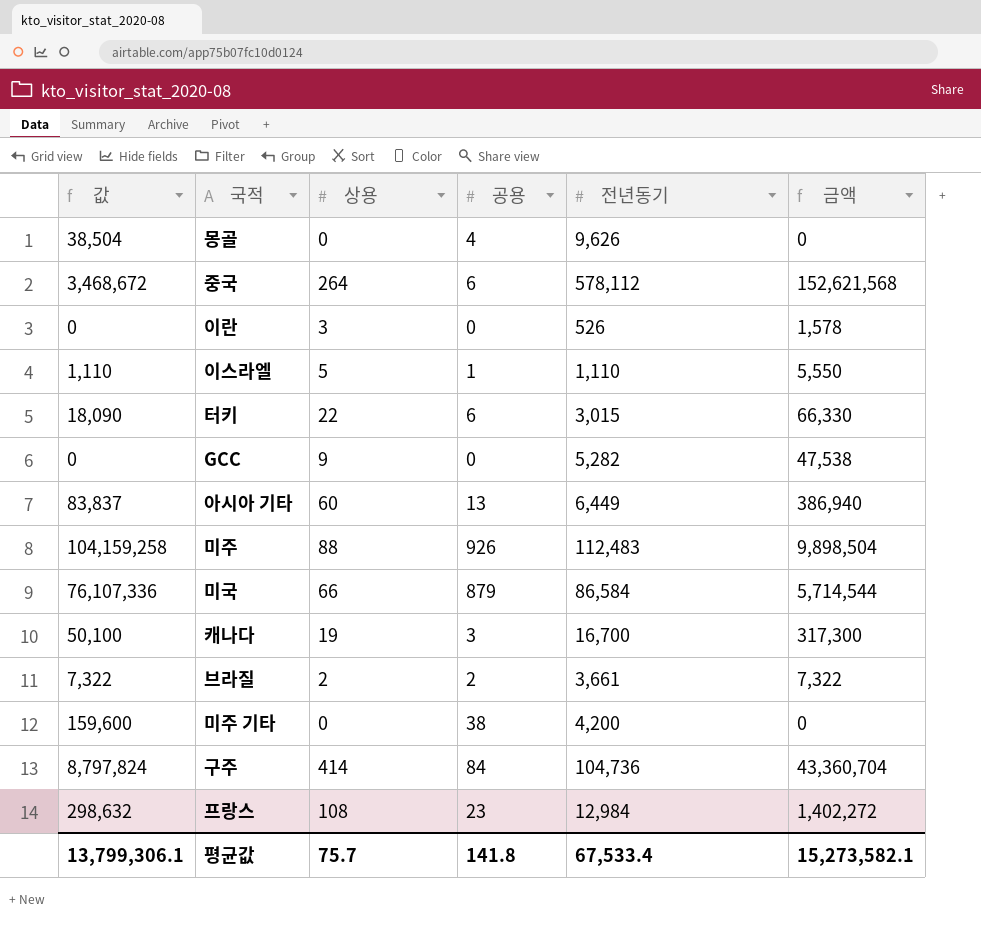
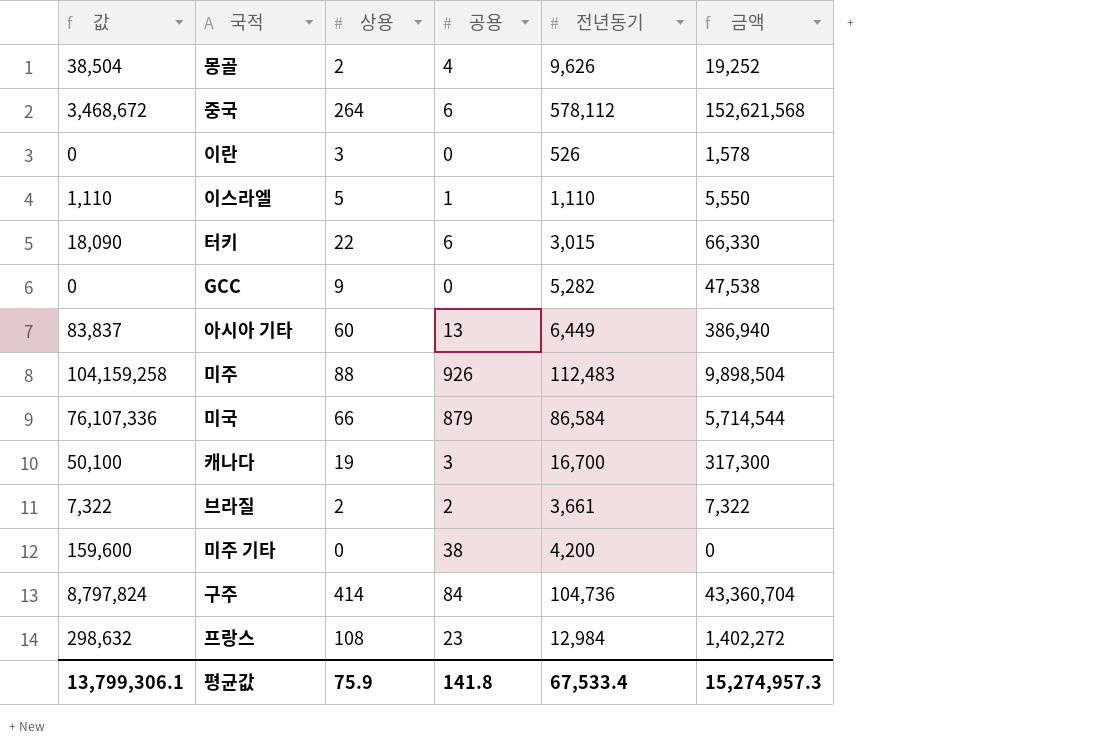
몽골 | 상용: 0 -> 2
몽골 | 금액: 0 -> 19,252
평균값 | 상용: 75.7 -> 75.9
평균값 | 금액: 15,273,582.1 -> 15,274,957.3

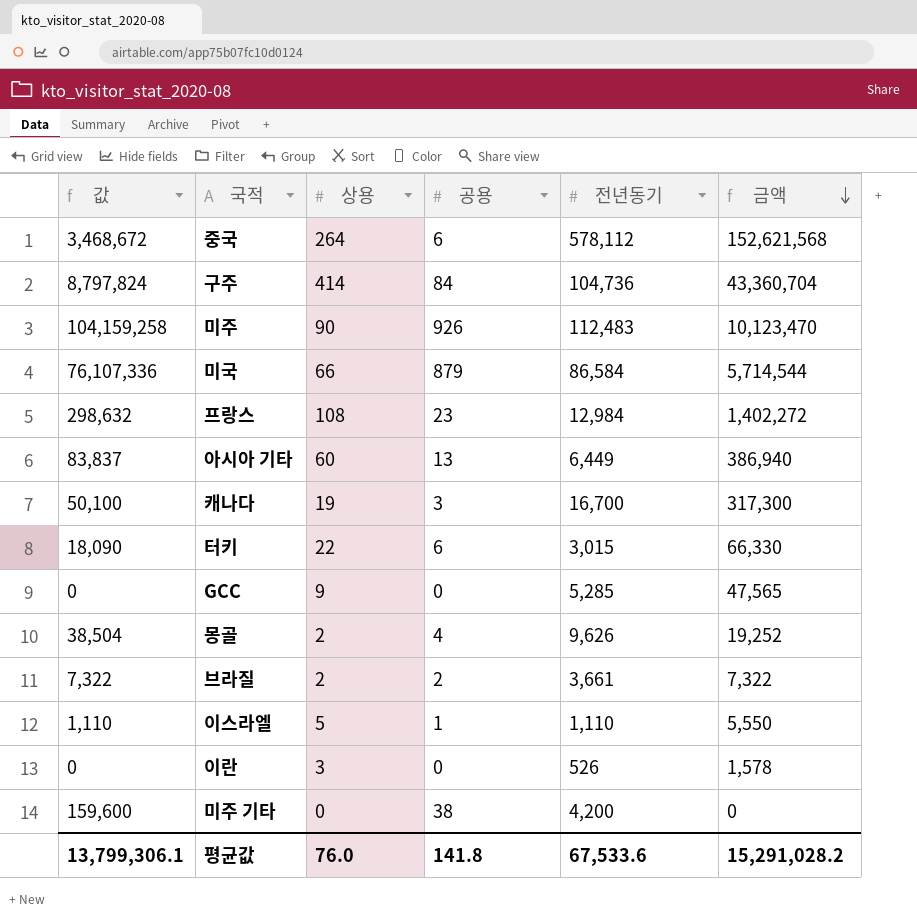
row order: none -> 금액 descending
미주 | 상용: 88 -> 90
미주 | 금액: 9,898,504 -> 10,123,470
GCC | 전년동기: 5,282 -> 5,285
GCC | 금액: 47,538 -> 47,565
평균값 | 상용: 75.9 -> 76.0
평균값 | 전년동기: 67,533.4 -> 67,533.6
평균값 | 금액: 15,274,957.3 -> 15,291,028.2

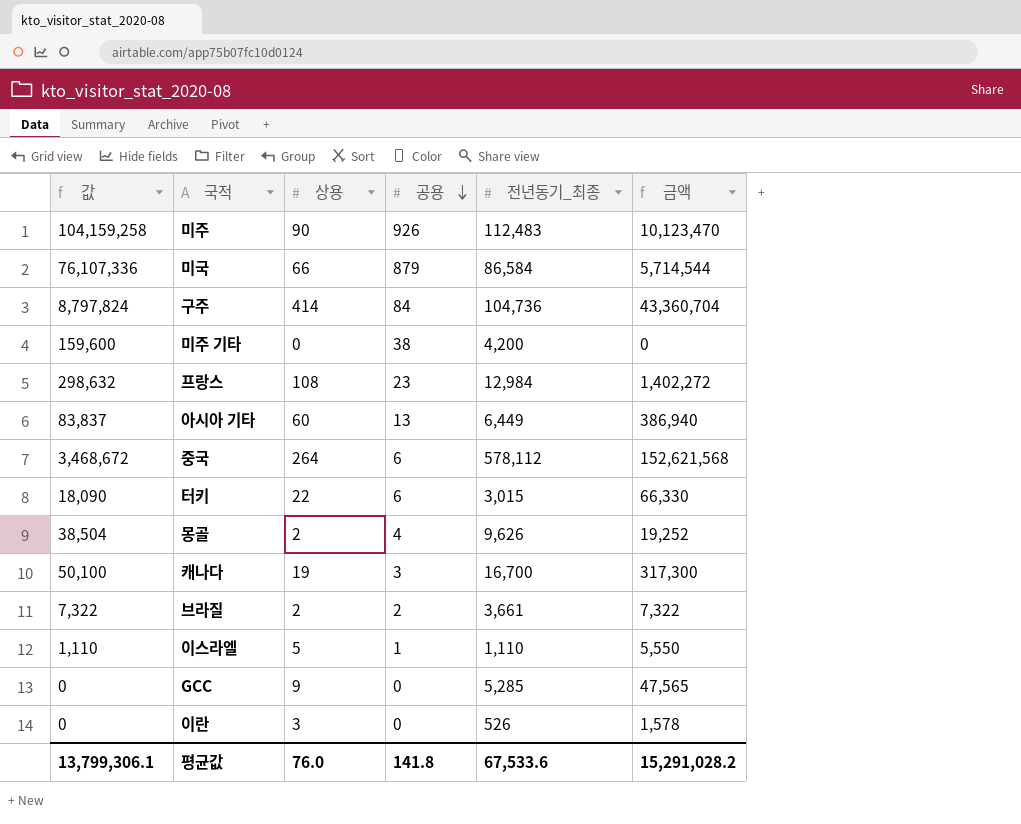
row order: 금액 descending -> 공용 descending
column name: 전년동기 -> 전년동기_최종

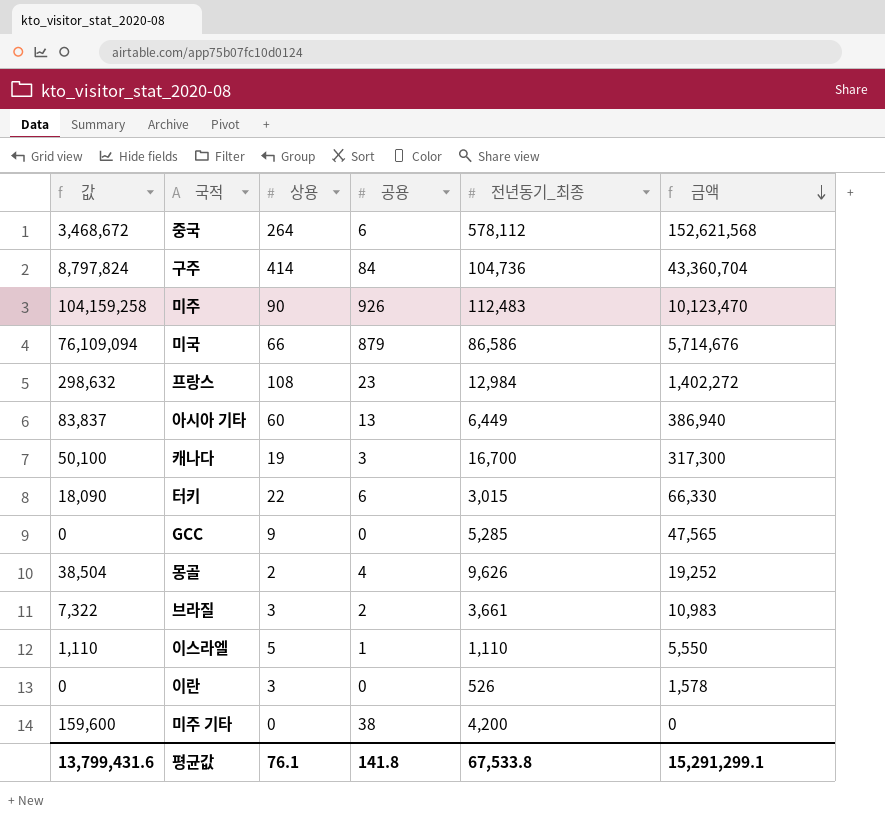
row order: 공용 descending -> 금액 descending
미국 | 값: 76,107,336 -> 76,109,094
미국 | 전년동기_최종: 86,584 -> 86,586
미국 | 금액: 5,714,544 -> 5,714,676
브라질 | 상용: 2 -> 3
브라질 | 금액: 7,322 -> 10,983
평균값 | 값: 13,799,306.1 -> 13,799,431.6
평균값 | 상용: 76.0 -> 76.1
평균값 | 전년동기_최종: 67,533.6 -> 67,533.8
평균값 | 금액: 15,291,028.2 -> 15,291,299.1

